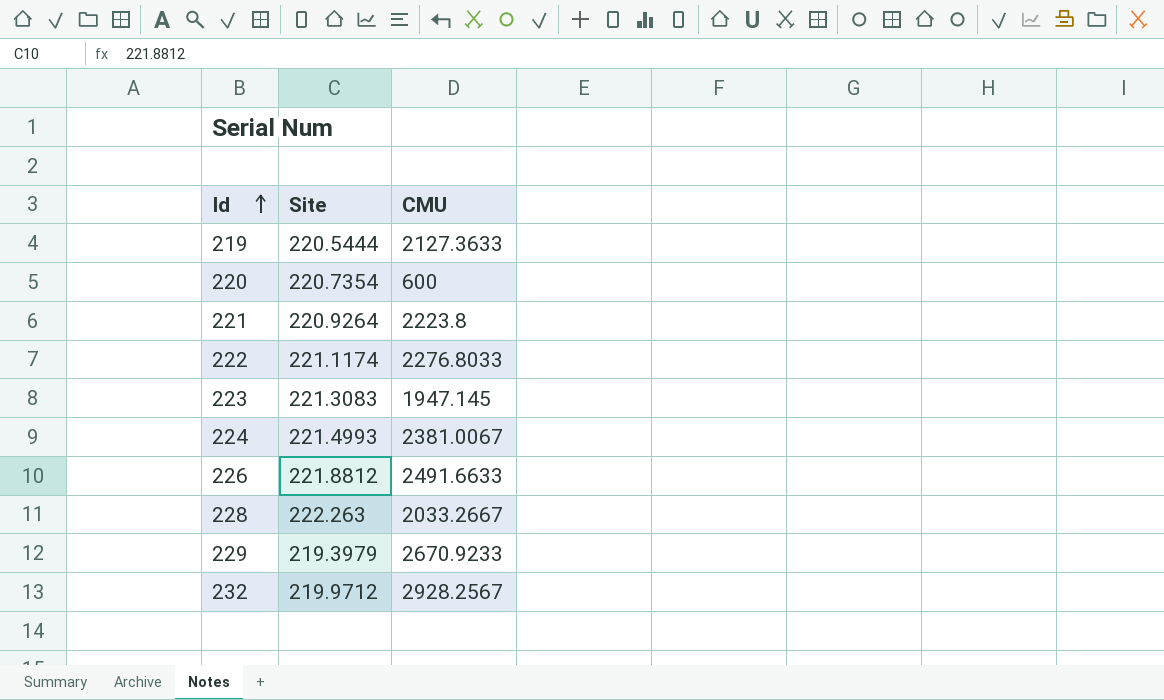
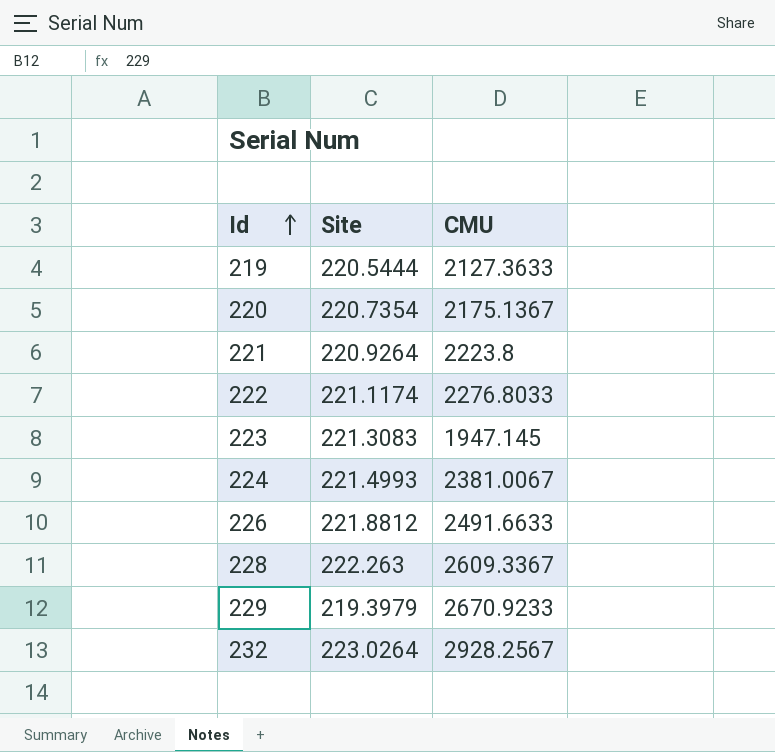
220 | CMU: 600 -> 2175.1367
228 | CMU: 2033.2667 -> 2609.3367
232 | Site: 219.9712 -> 223.0264

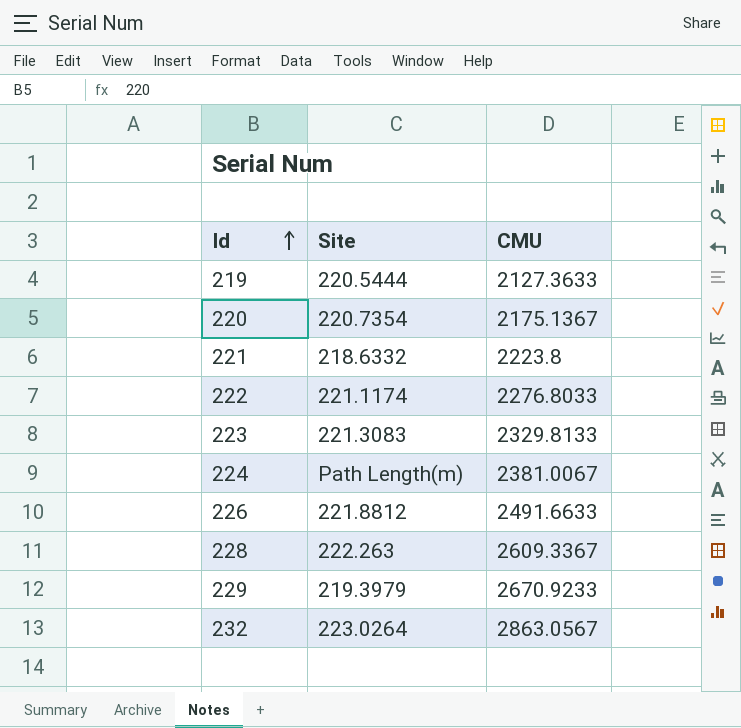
221 | Site: 220.9264 -> 218.6332
223 | CMU: 1947.145 -> 2329.8133
224 | Site: 221.4993 -> Path Length(m)
232 | CMU: 2928.2567 -> 2863.0567

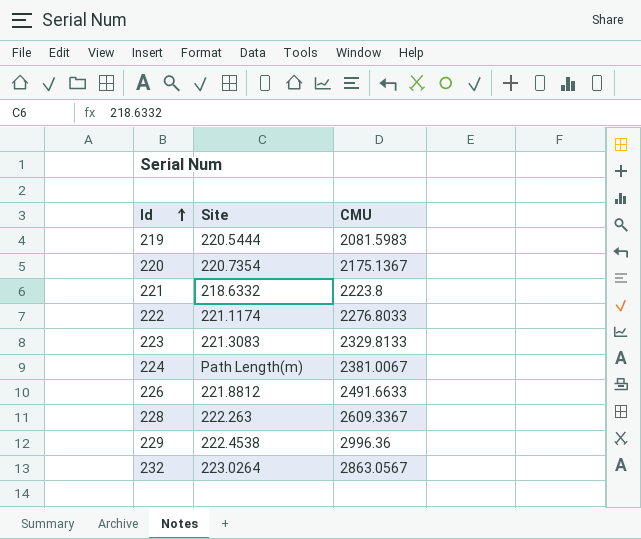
219 | CMU: 2127.3633 -> 2081.5983
229 | Site: 219.3979 -> 222.4538
229 | CMU: 2670.9233 -> 2996.36

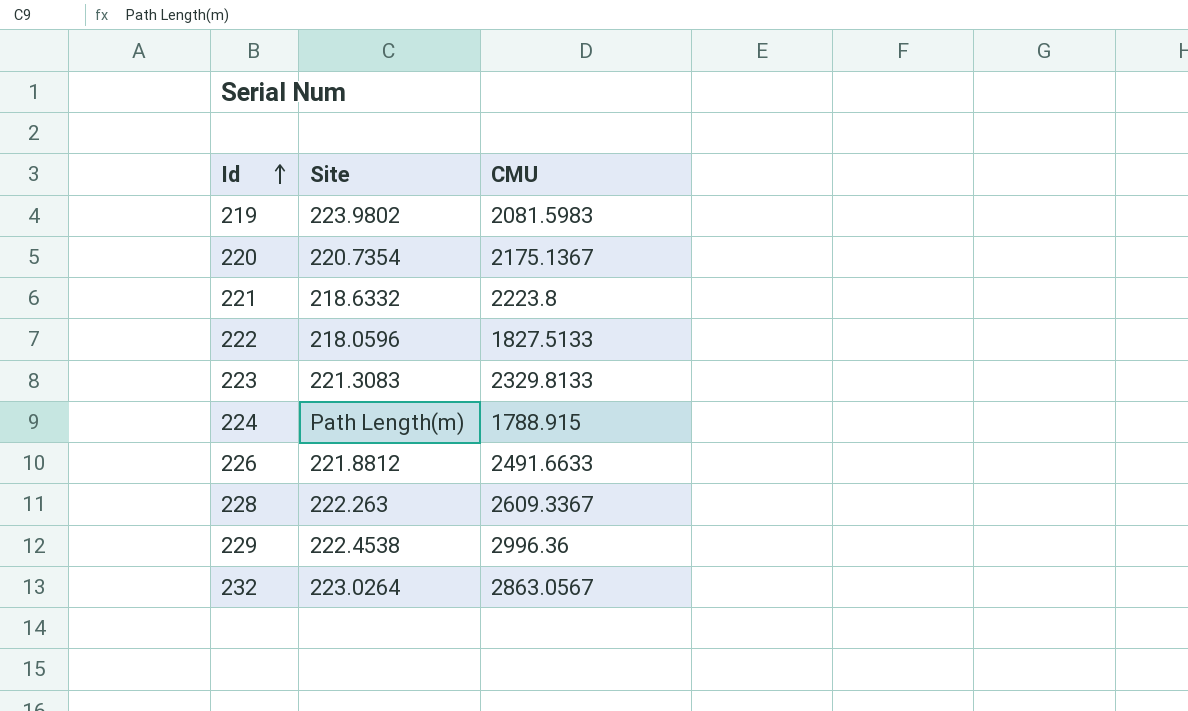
219 | Site: 220.5444 -> 223.9802
222 | Site: 221.1174 -> 218.0596
222 | CMU: 2276.8033 -> 1827.5133
224 | CMU: 2381.0067 -> 1788.915

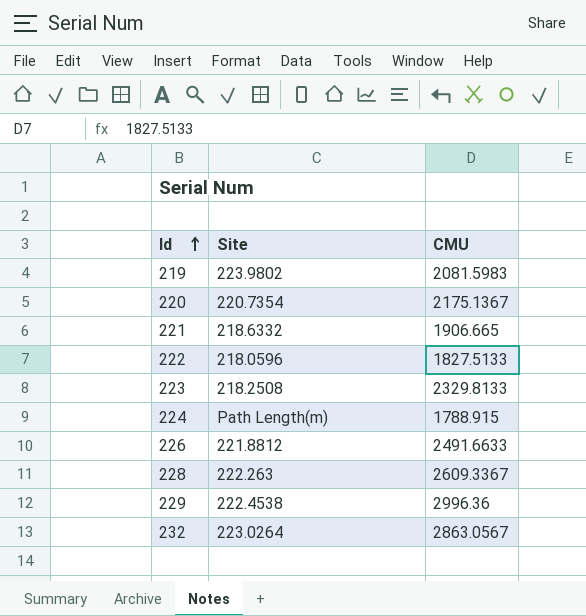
221 | CMU: 2223.8 -> 1906.665
223 | Site: 221.3083 -> 218.2508

